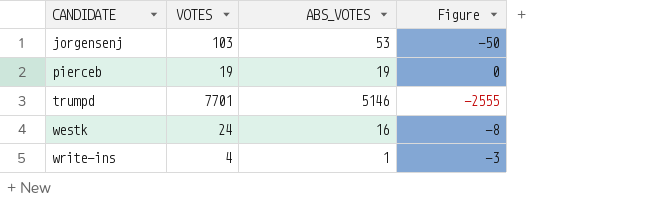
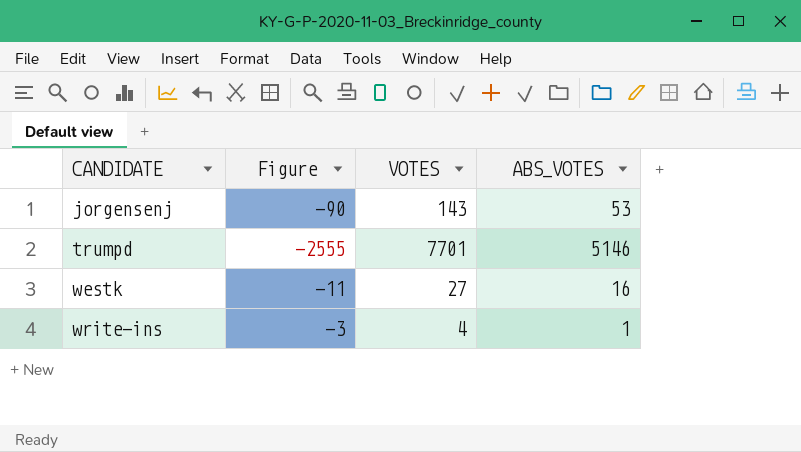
column Figure | position: 4 -> 2
row pierceb: 19 | 19 | 0 -> none
jorgensenj | Figure: -50 -> -90
jorgensenj | VOTES: 103 -> 143
westk | Figure: -8 -> -11
westk | VOTES: 24 -> 27

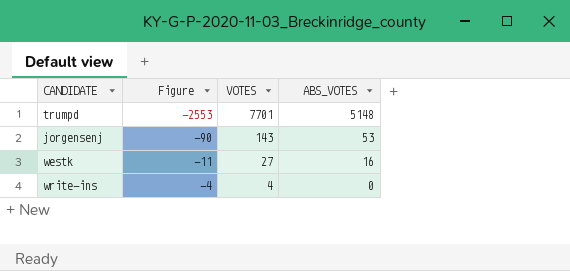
row order: CANDIDATE ascending -> Figure ascending
trumpd | Figure: -2555 -> -2553
trumpd | ABS_VOTES: 5146 -> 5148
write-ins | Figure: -3 -> -4
write-ins | ABS_VOTES: 1 -> 0

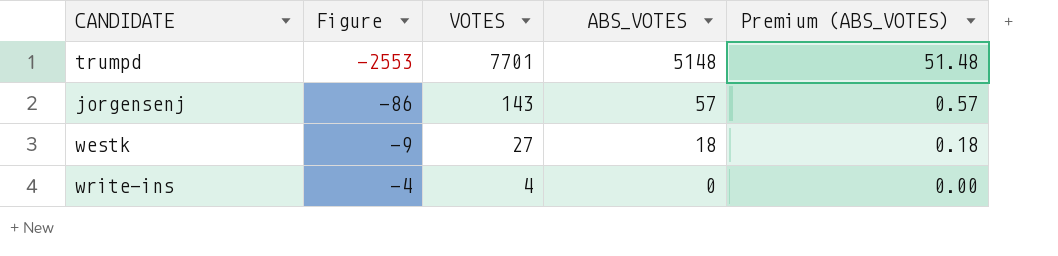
column Premium (ABS_VOTES) | formula: none -> [ABS_VOTES] * 0.01
jorgensenj | Figure: -90 -> -86
jorgensenj | ABS_VOTES: 53 -> 57
westk | Figure: -11 -> -9
westk | ABS_VOTES: 16 -> 18

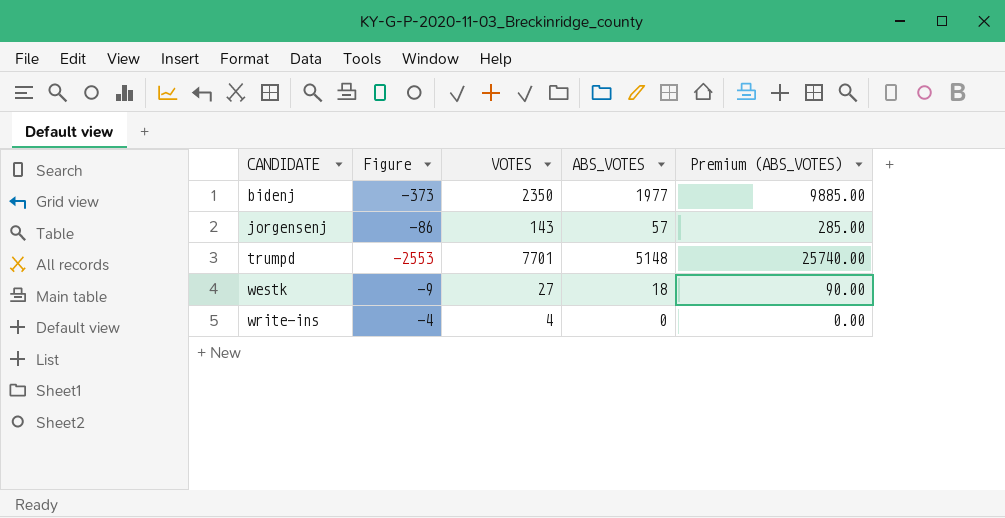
row order: Figure ascending -> CANDIDATE ascending
column Premium (ABS_VOTES) | formula: [ABS_VOTES] * 0.01 -> [ABS_VOTES] * 5
row bidenj: none -> -373 | 2350 | 1977 | 9885.00

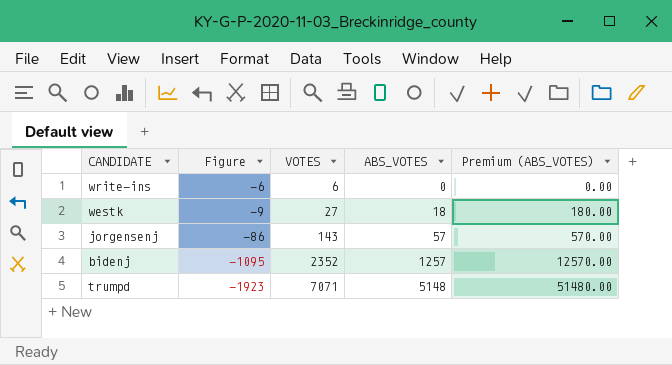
row order: CANDIDATE ascending -> Figure descending
column Premium (ABS_VOTES) | formula: [ABS_VOTES] * 5 -> [ABS_VOTES] * 10
write-ins | Figure: -4 -> -6
write-ins | VOTES: 4 -> 6
bidenj | Figure: -373 -> -1095
bidenj | VOTES: 2350 -> 2352
bidenj | ABS_VOTES: 1977 -> 1257
trumpd | Figure: -2553 -> -1923
trumpd | VOTES: 7701 -> 7071

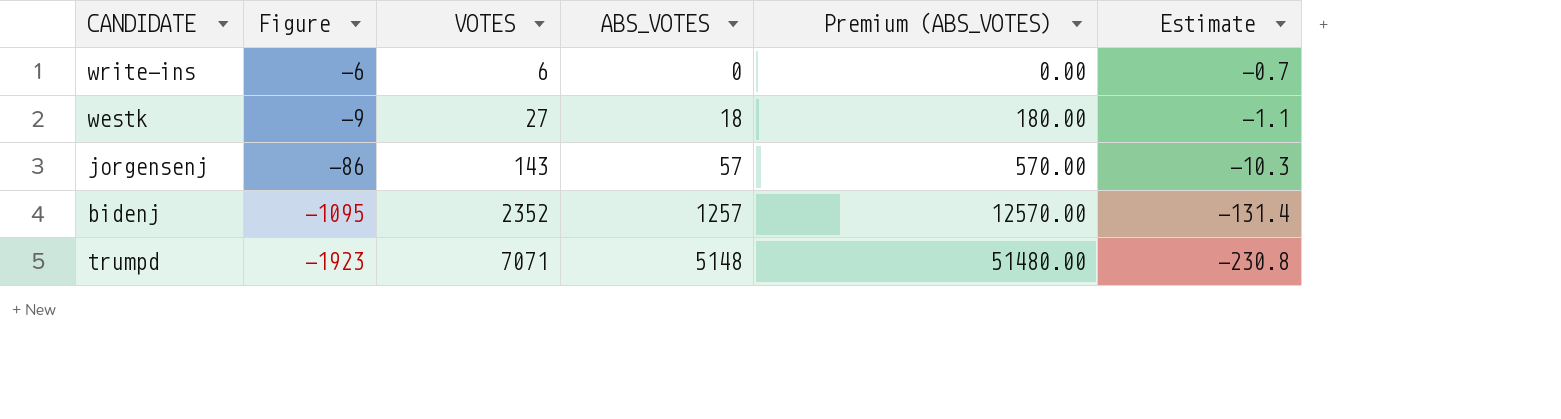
column Estimate | formula: none -> [Figure] * 0.12

